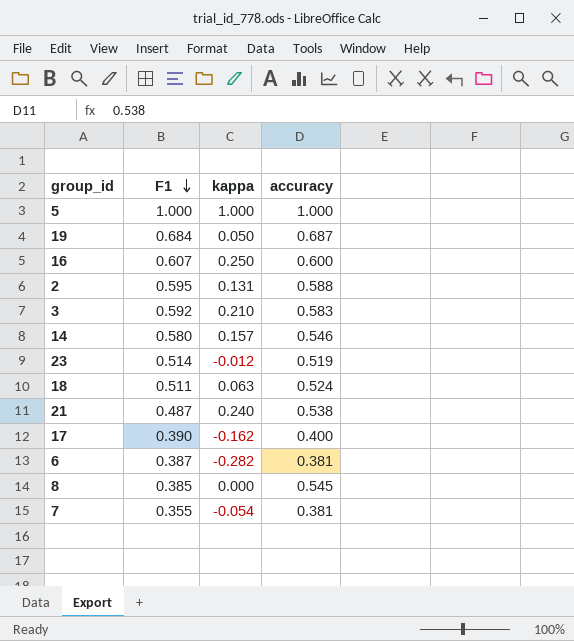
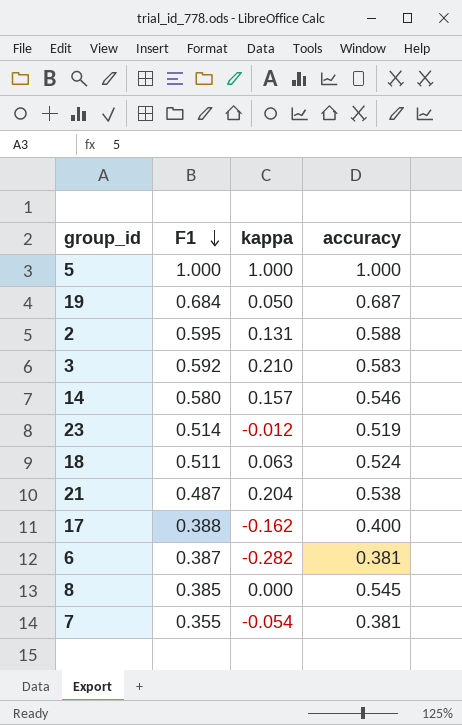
row 16: 0.607 | 0.250 | 0.600 -> none
21 | kappa: 0.240 -> 0.204
17 | F1: 0.390 -> 0.388

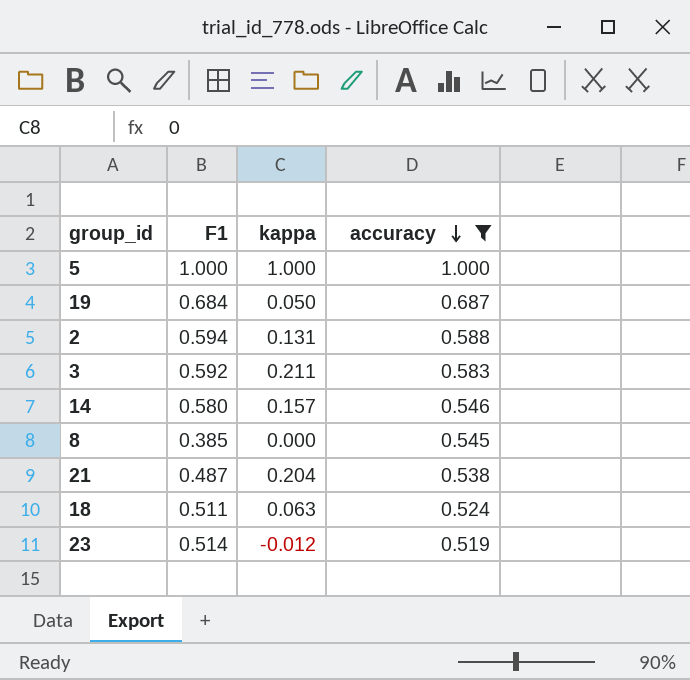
filter: none -> accuracy >= 0.519
row order: F1 descending -> accuracy descending
2 | F1: 0.595 -> 0.594
3 | kappa: 0.210 -> 0.211

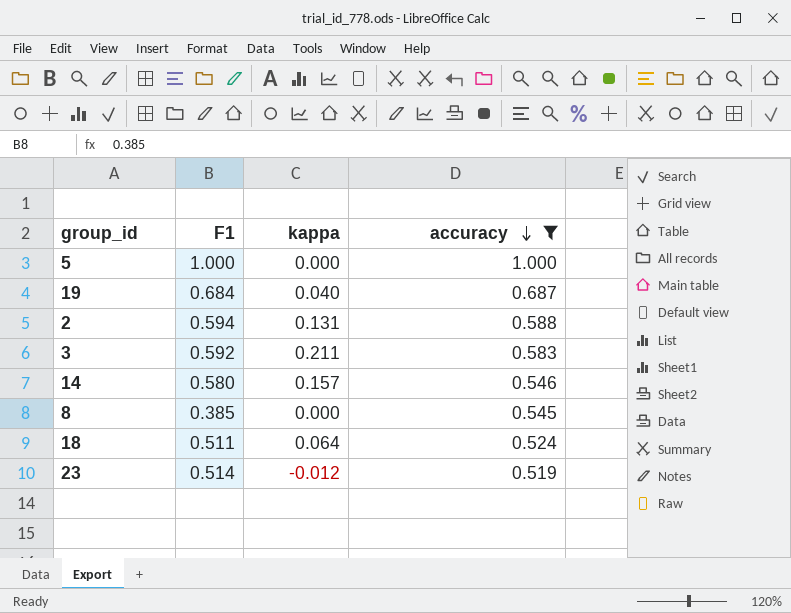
row 21: 0.487 | 0.204 | 0.538 -> none
5 | kappa: 1.000 -> 0.000
19 | kappa: 0.050 -> 0.040
18 | kappa: 0.063 -> 0.064

